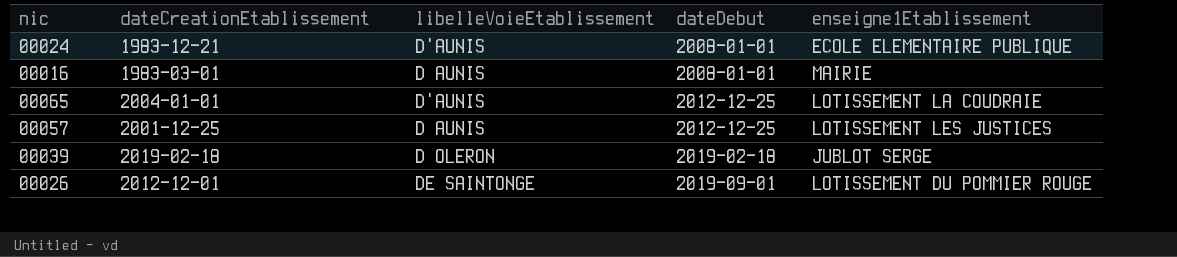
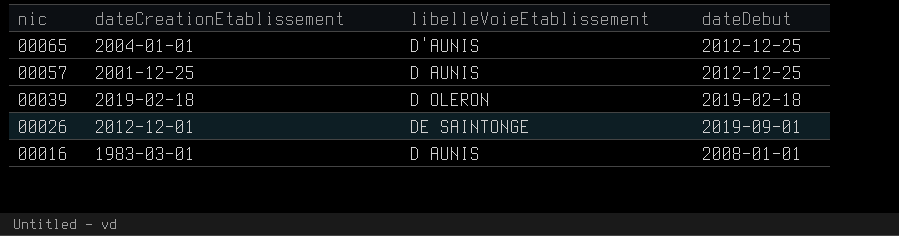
row order: dateDebut ascending -> nic descending
column enseigne1Etablissement | position: 5 -> none
row 00024: 1983-12-21 | D'AUNIS | 2008-01-01 | ECOLE ELEMENTAIRE PUBLIQUE -> none

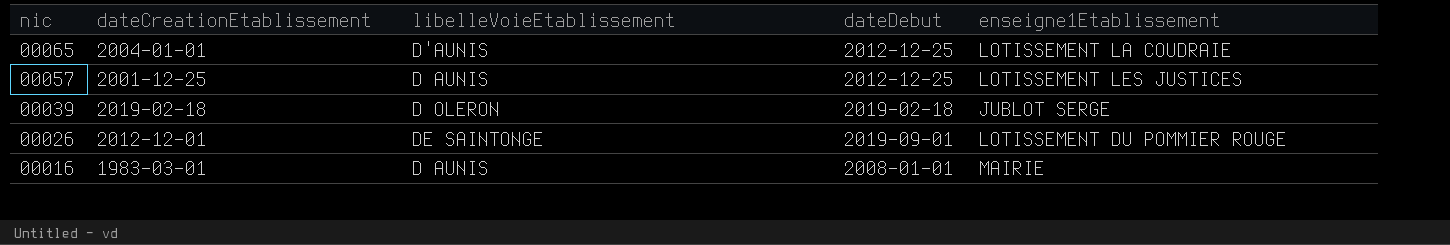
column enseigne1Etablissement | position: none -> 5

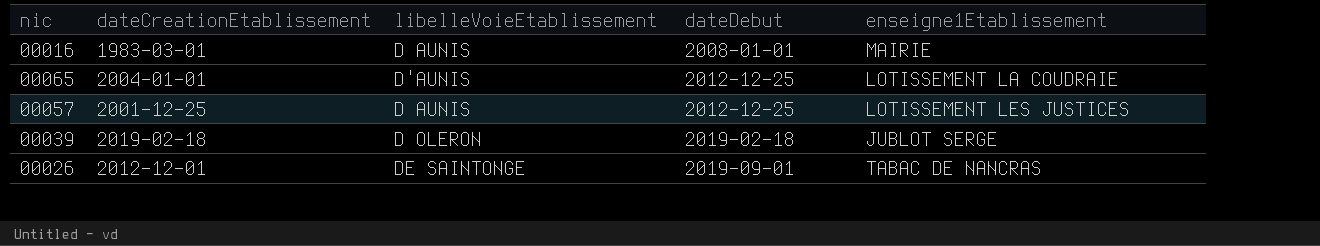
row order: nic descending -> dateDebut ascending
00026 | enseigne1Etablissement: LOTISSEMENT DU POMMIER ROUGE -> TABAC DE NANCRAS

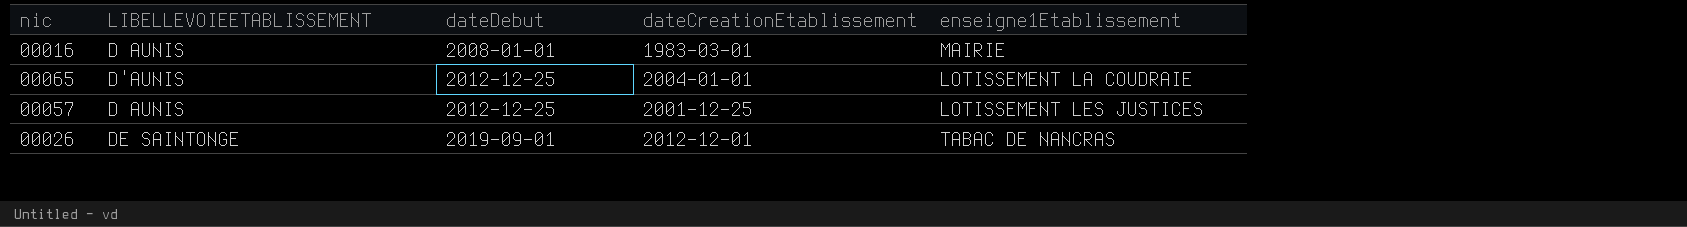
column name: libelleVoieEtablissement -> LIBELLEVOIEETABLISSEMENT
column dateCreationEtablissement | position: 2 -> 4
row 00039: 2019-02-18 | D OLERON | 2019-02-18 | JUBLOT SERGE -> none

